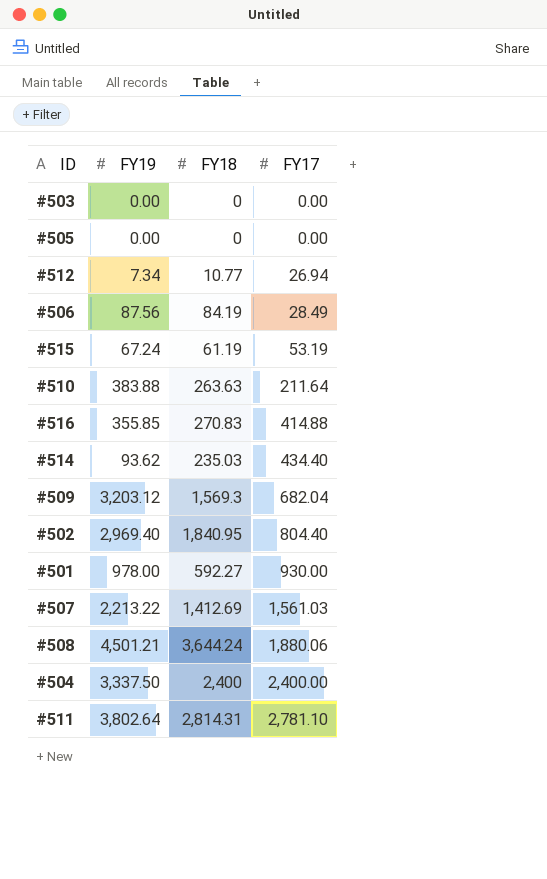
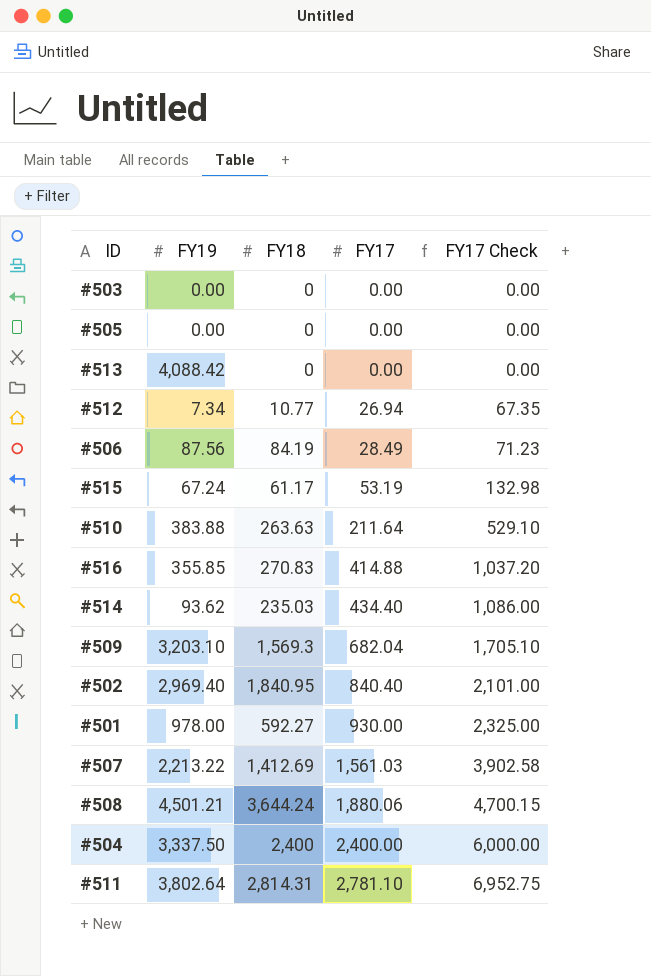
column FY17 Check | formula: none -> [FY17] * 2.5
row #513: none -> 4,088.42 | 0 | 0.00 | 0.00
#515 | FY18: 61.19 -> 61.17
#509 | FY19: 3,203.12 -> 3,203.10
#502 | FY17: 804.40 -> 840.40

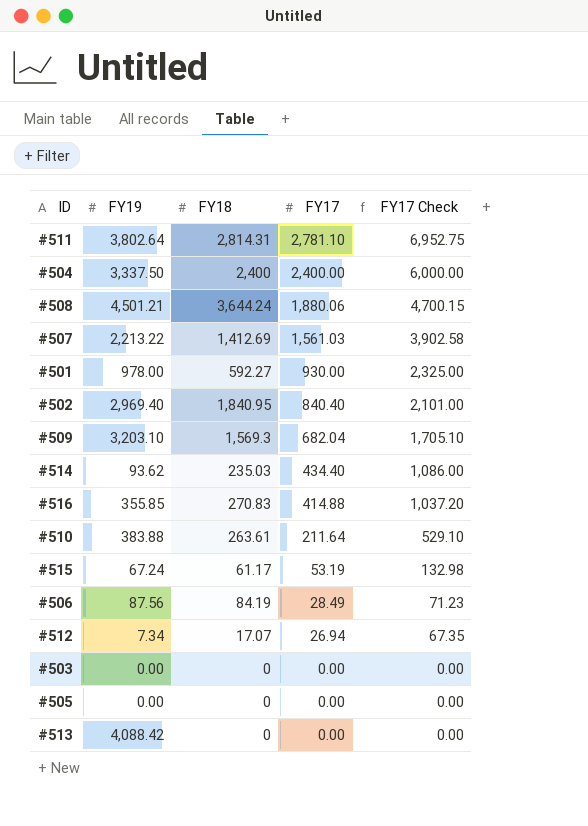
row order: FY17 ascending -> FY17 descending
#510 | FY18: 263.63 -> 263.61
#512 | FY18: 10.77 -> 17.07

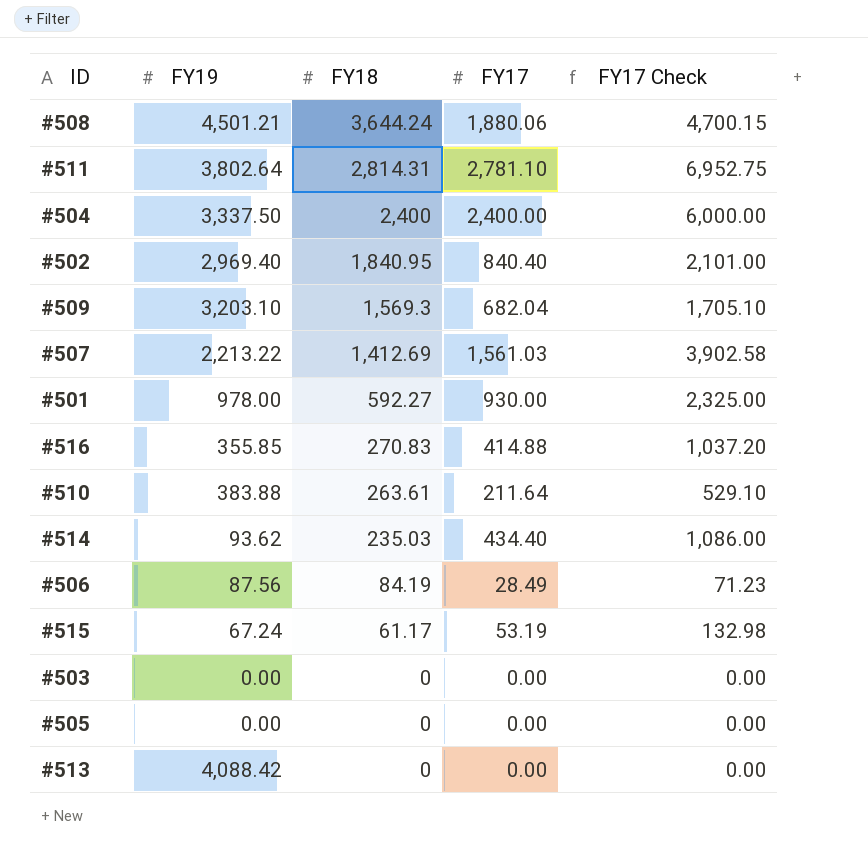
row order: FY17 descending -> FY18 descending
row #512: 7.34 | 17.07 | 26.94 | 67.35 -> none

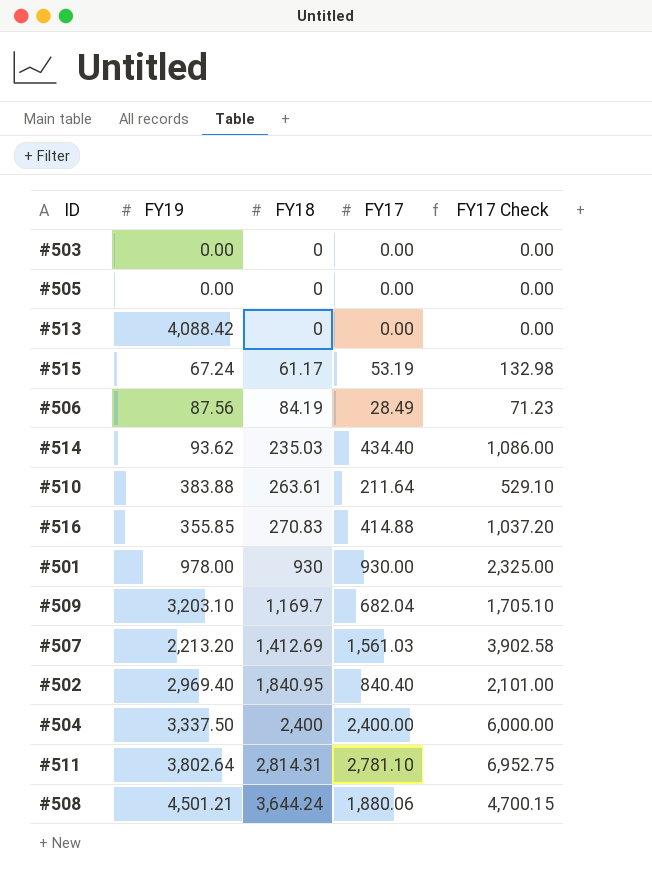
row order: FY18 descending -> FY18 ascending
#501 | FY18: 592.27 -> 930
#509 | FY18: 1,569.3 -> 1,169.7
#507 | FY19: 2,213.22 -> 2,213.20

